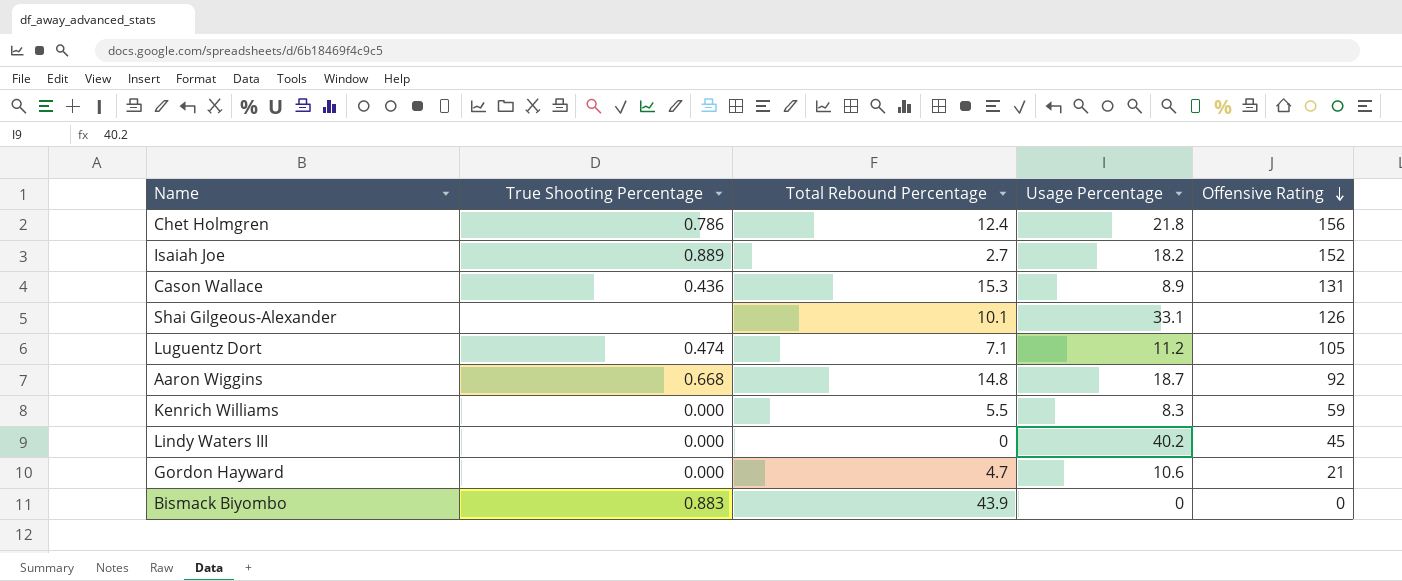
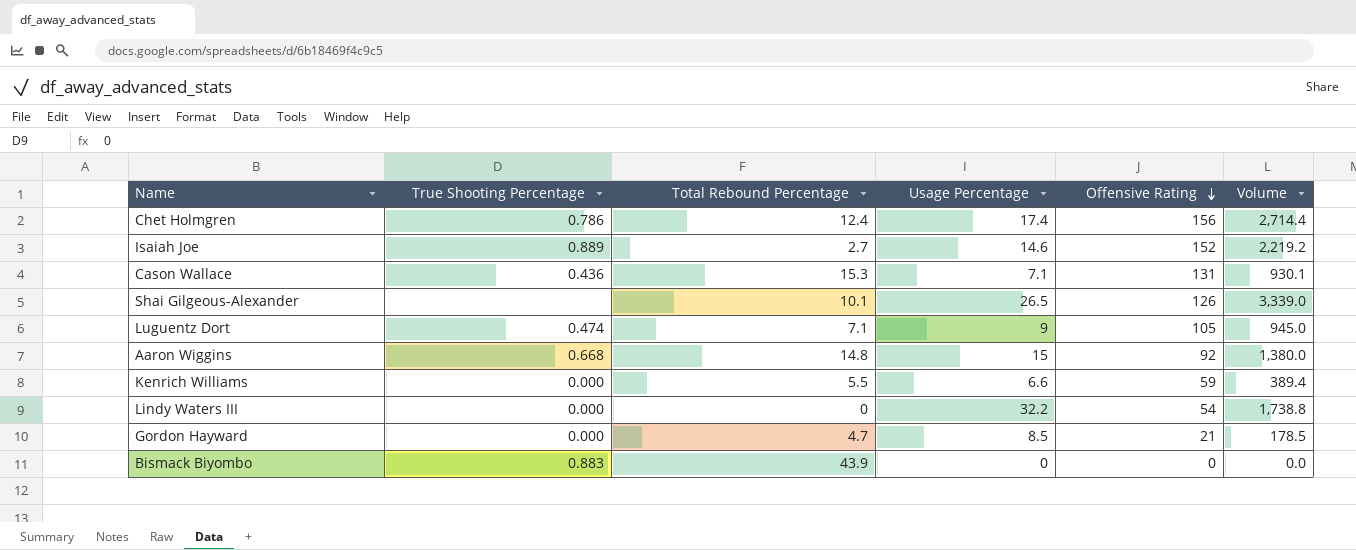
column Volume | formula: none -> [Usage Percentage] * [Offensive Rating]
Chet Holmgren | Usage Percentage: 21.8 -> 17.4
Isaiah Joe | Usage Percentage: 18.2 -> 14.6
Cason Wallace | Usage Percentage: 8.9 -> 7.1
Shai Gilgeous-Alexander | Usage Percentage: 33.1 -> 26.5
Luguentz Dort | Usage Percentage: 11.2 -> 9
Aaron Wiggins | Usage Percentage: 18.7 -> 15
Kenrich Williams | Usage Percentage: 8.3 -> 6.6
Lindy Waters III | Usage Percentage: 40.2 -> 32.2
Lindy Waters III | Offensive Rating: 45 -> 54
Gordon Hayward | Usage Percentage: 10.6 -> 8.5

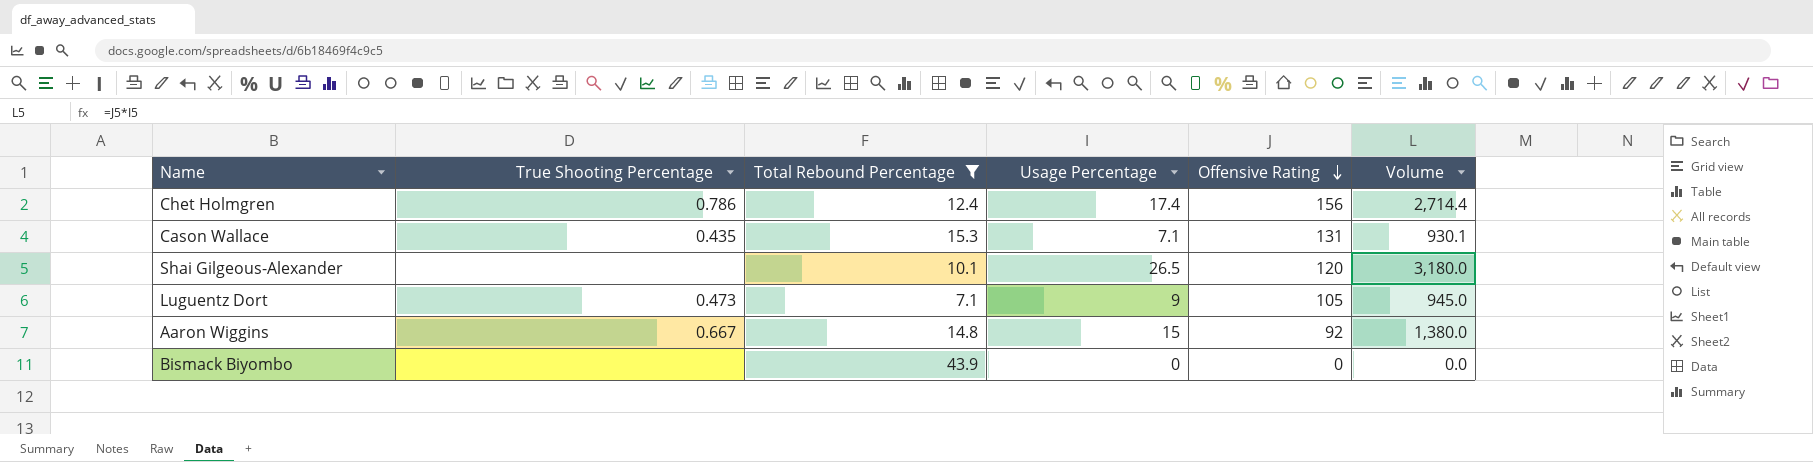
filter: none -> Total Rebound Percentage >= 7.1
Cason Wallace | True Shooting Percentage: 0.436 -> 0.435
Shai Gilgeous-Alexander | Offensive Rating: 126 -> 120
Shai Gilgeous-Alexander | Volume: 3,339.0 -> 3,180.0
Luguentz Dort | True Shooting Percentage: 0.474 -> 0.473
Aaron Wiggins | True Shooting Percentage: 0.668 -> 0.667
Bismack Biyombo | True Shooting Percentage: 0.883 -> none

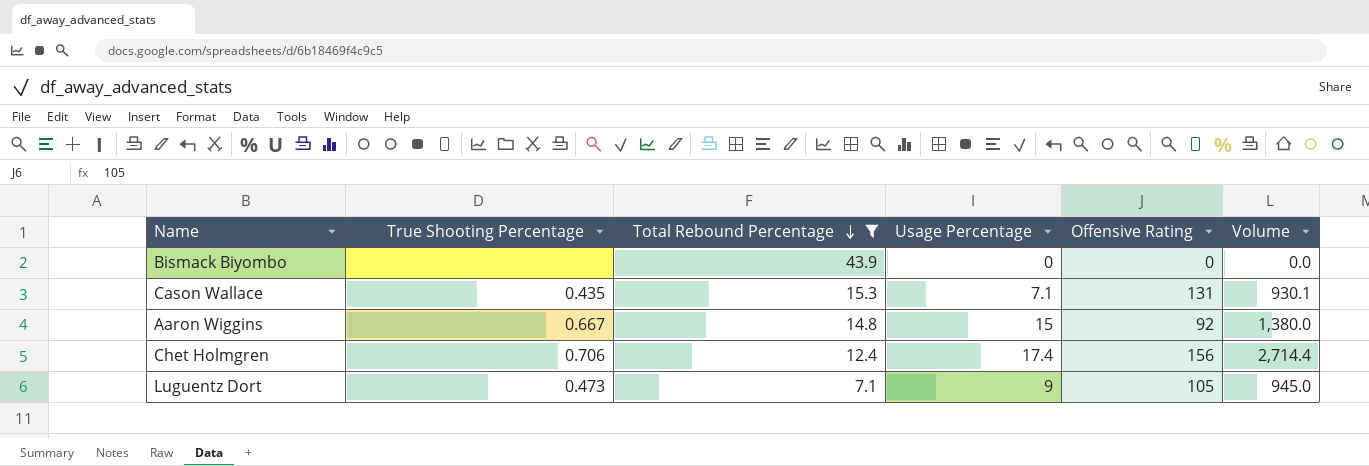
row order: Offensive Rating descending -> Total Rebound Percentage descending
row Shai Gilgeous-Alexander: none | 10.1 | 26.5 | 120 | 3,180.0 -> none
Chet Holmgren | True Shooting Percentage: 0.786 -> 0.706

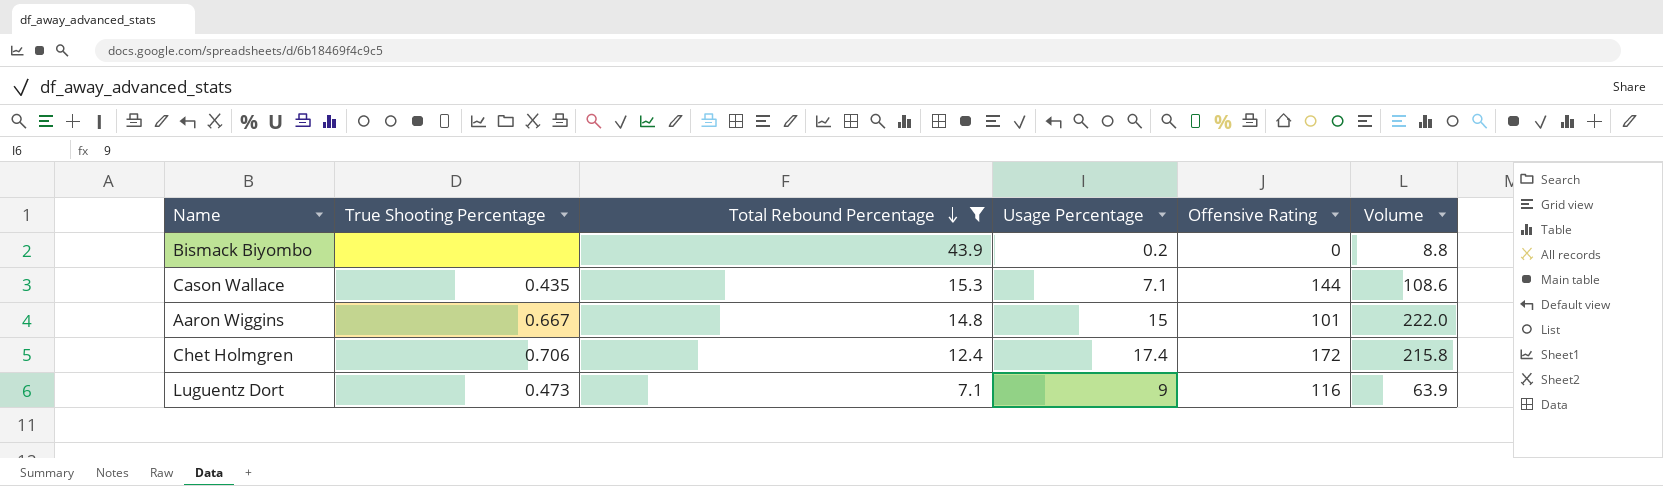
column Volume | formula: [Usage Percentage] * [Offensive Rating] -> [Total Rebound Percentage] * [Usage Percentage]
Bismack Biyombo | Usage Percentage: 0 -> 0.2
Cason Wallace | Offensive Rating: 131 -> 144
Aaron Wiggins | Offensive Rating: 92 -> 101
Chet Holmgren | Offensive Rating: 156 -> 172
Luguentz Dort | Offensive Rating: 105 -> 116

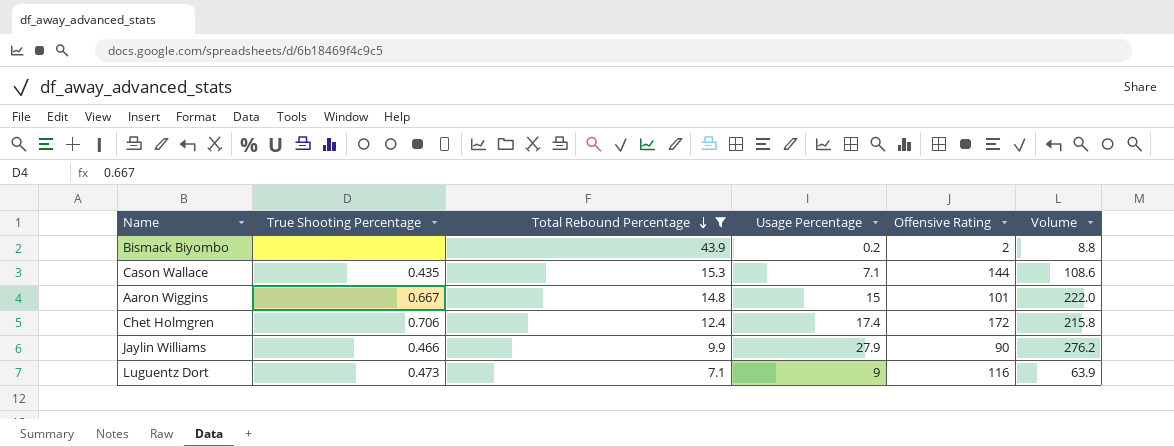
Bismack Biyombo | Offensive Rating: 0 -> 2
row Jaylin Williams: none -> 0.466 | 9.9 | 27.9 | 90 | 276.2

